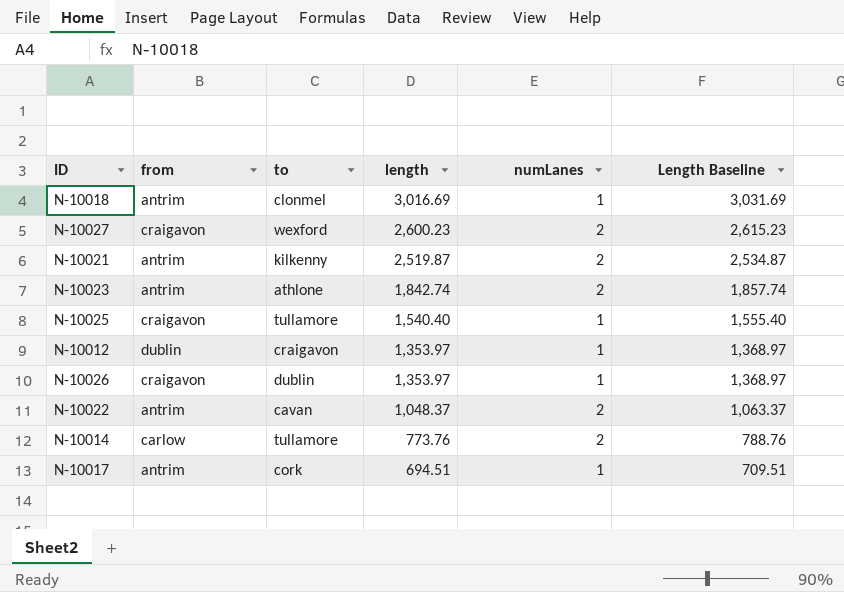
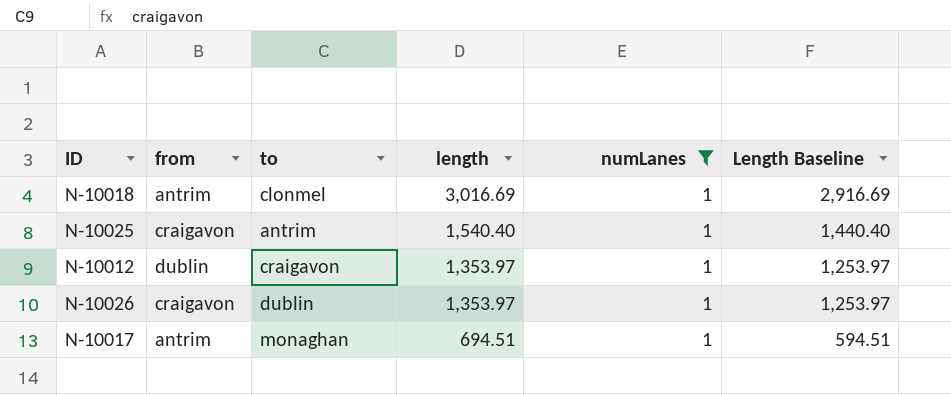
filter: none -> numLanes = 1
column Length Baseline | formula: [length] + 15 -> [length] - 100
N-10025 | to: tullamore -> antrim
N-10017 | to: cork -> monaghan

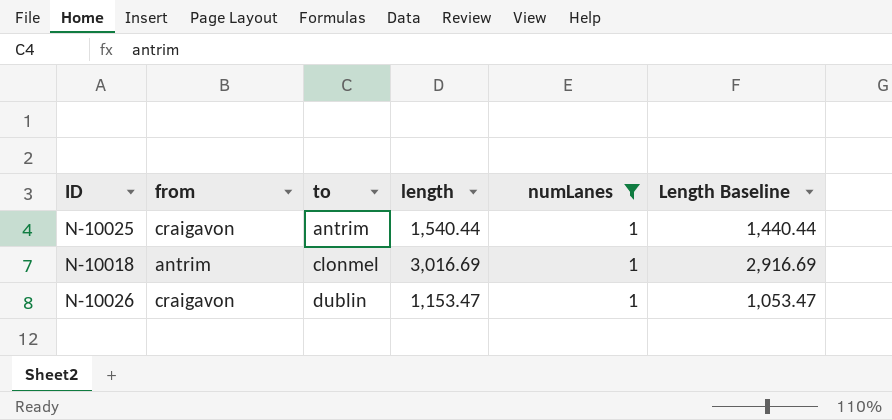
row order: length descending -> to ascending
row N-10012: dublin | craigavon | 1,353.97 | 1 | 1,253.97 -> none
row N-10017: antrim | monaghan | 694.51 | 1 | 594.51 -> none
N-10025 | length: 1,540.40 -> 1,540.44
N-10025 | Length Baseline: 1,440.40 -> 1,440.44
N-10026 | length: 1,353.97 -> 1,153.47
N-10026 | Length Baseline: 1,253.97 -> 1,053.47

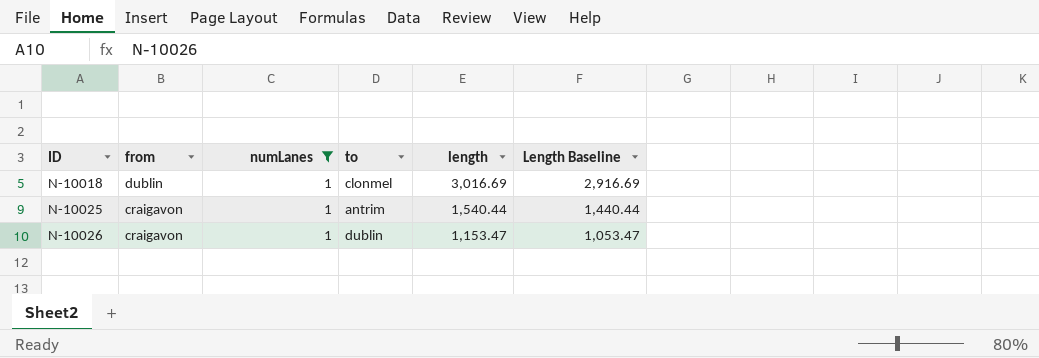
row order: to ascending -> ID ascending
column numLanes | position: 5 -> 3
N-10018 | from: antrim -> dublin

